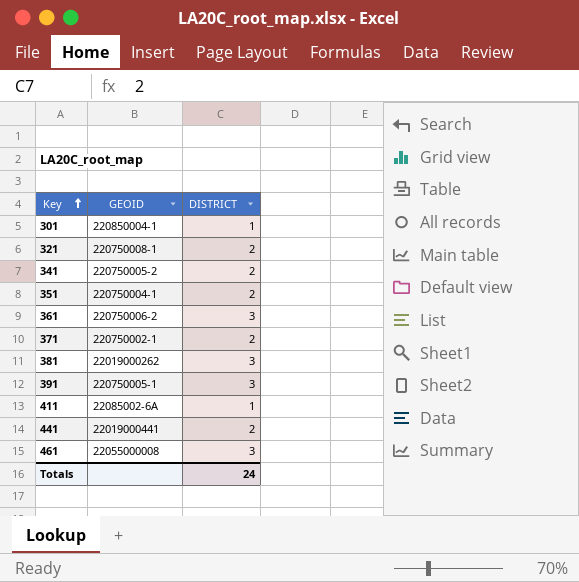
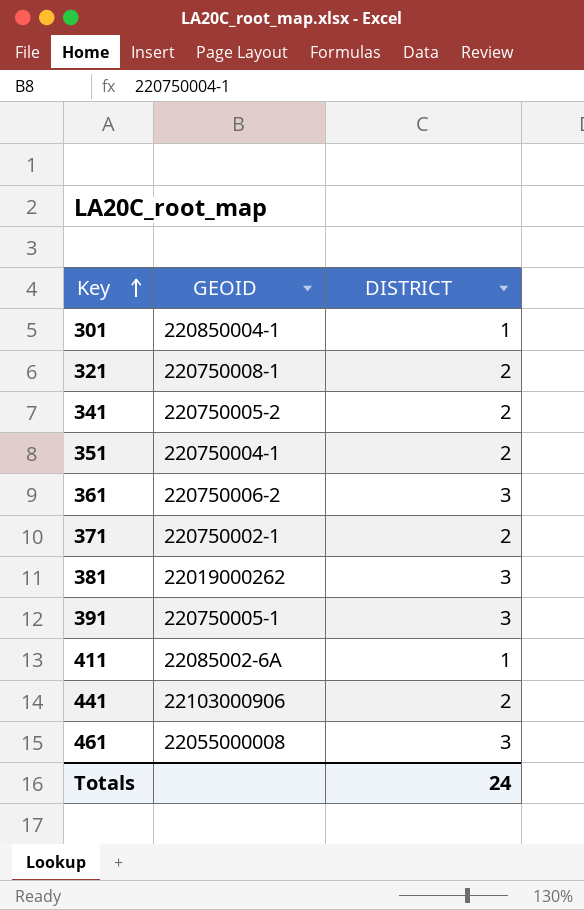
441 | GEOID: 22019000441 -> 22103000906

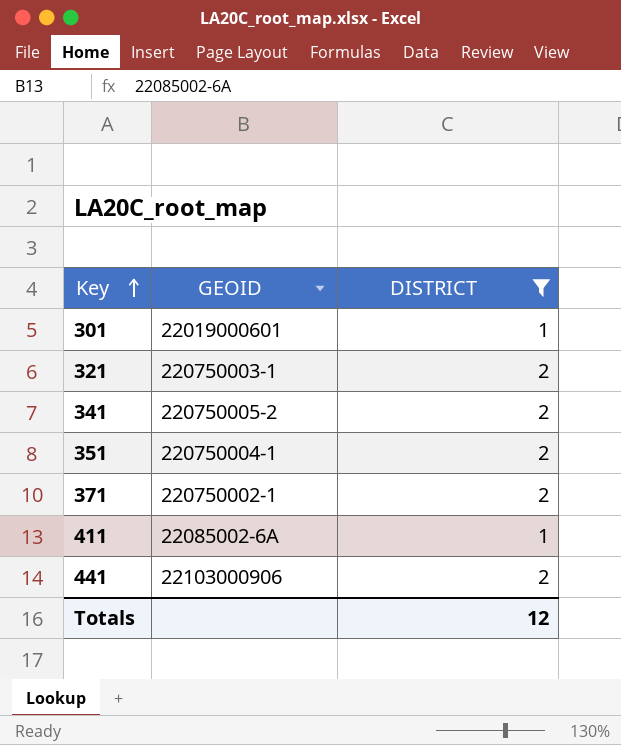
filter: none -> DISTRICT != 3
301 | GEOID: 220850004-1 -> 22019000601
321 | GEOID: 220750008-1 -> 220750003-1
Totals | DISTRICT: 24 -> 12

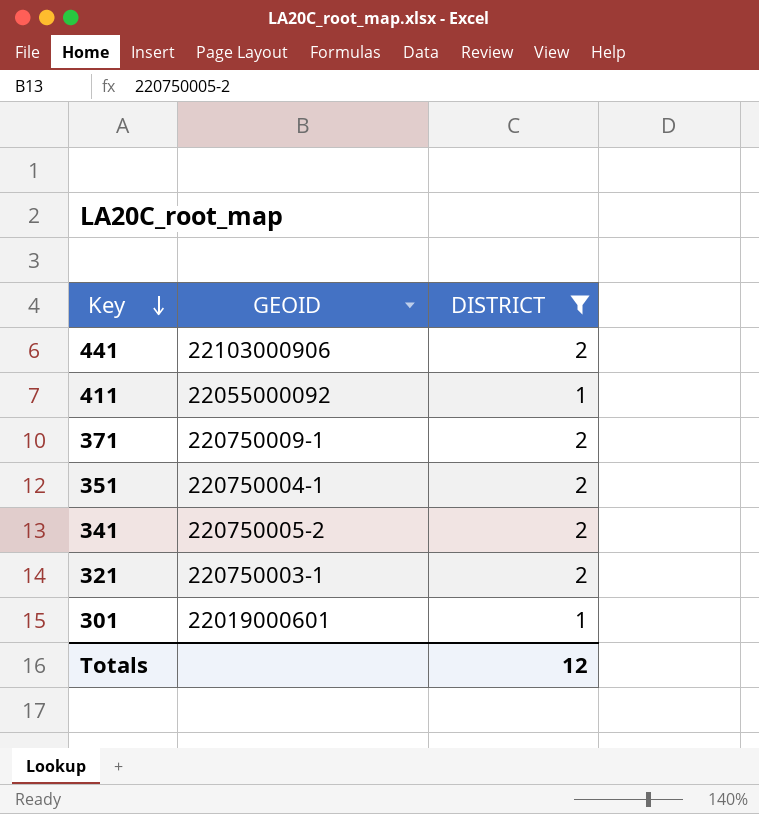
row order: Key ascending -> Key descending
411 | GEOID: 22085002-6A -> 22055000092
371 | GEOID: 220750002-1 -> 220750009-1

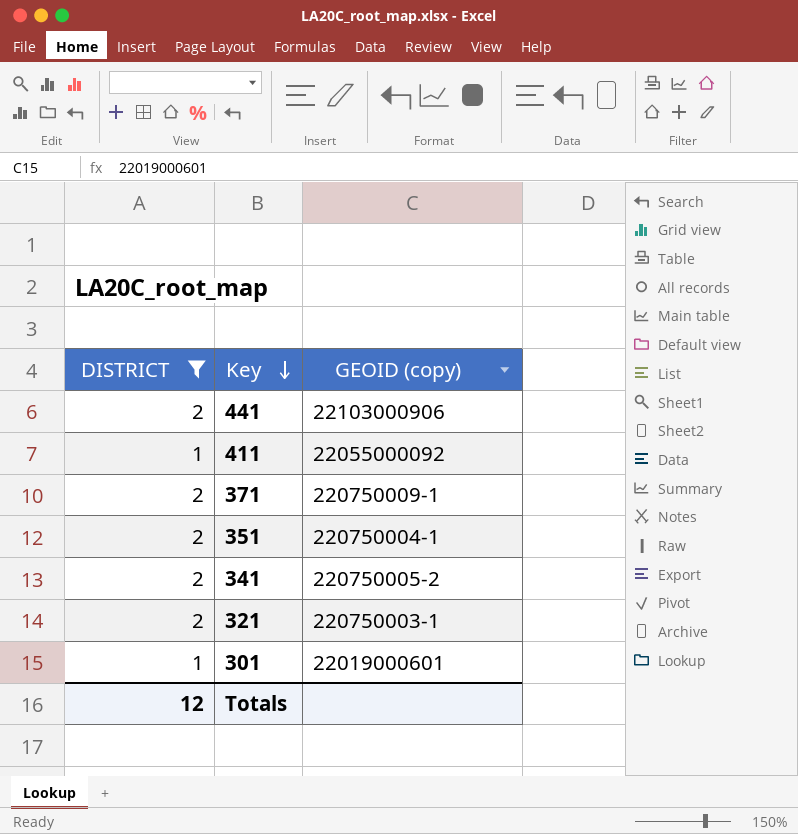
column DISTRICT | position: 3 -> 1
column name: GEOID -> GEOID (copy)

